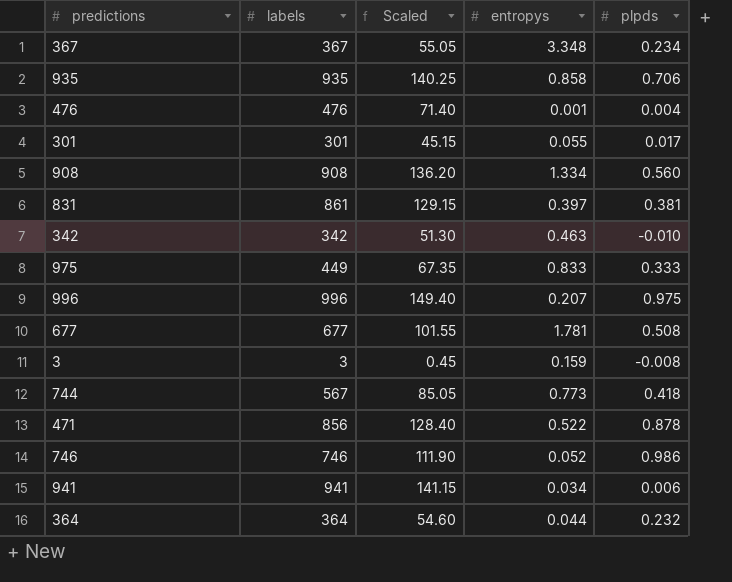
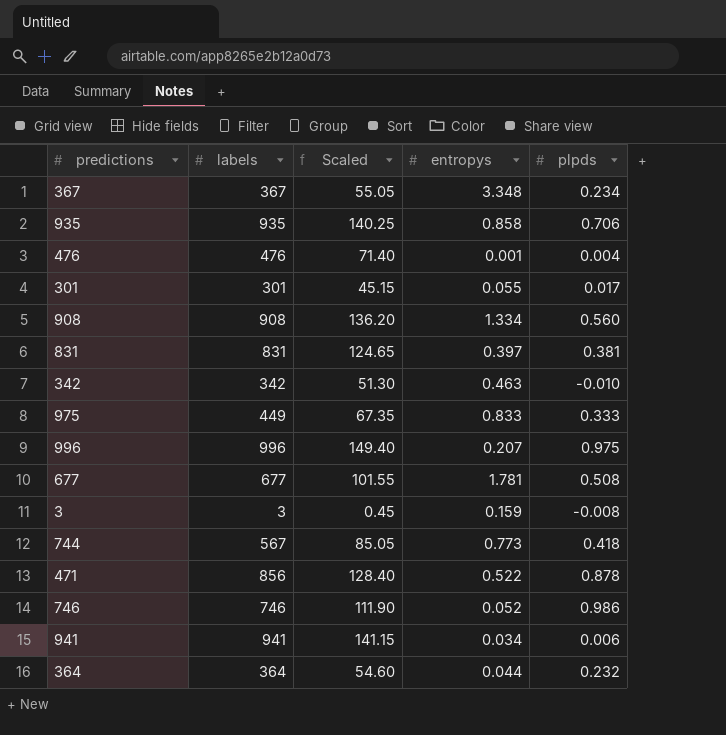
831 | labels: 861 -> 831
831 | Scaled: 129.15 -> 124.65

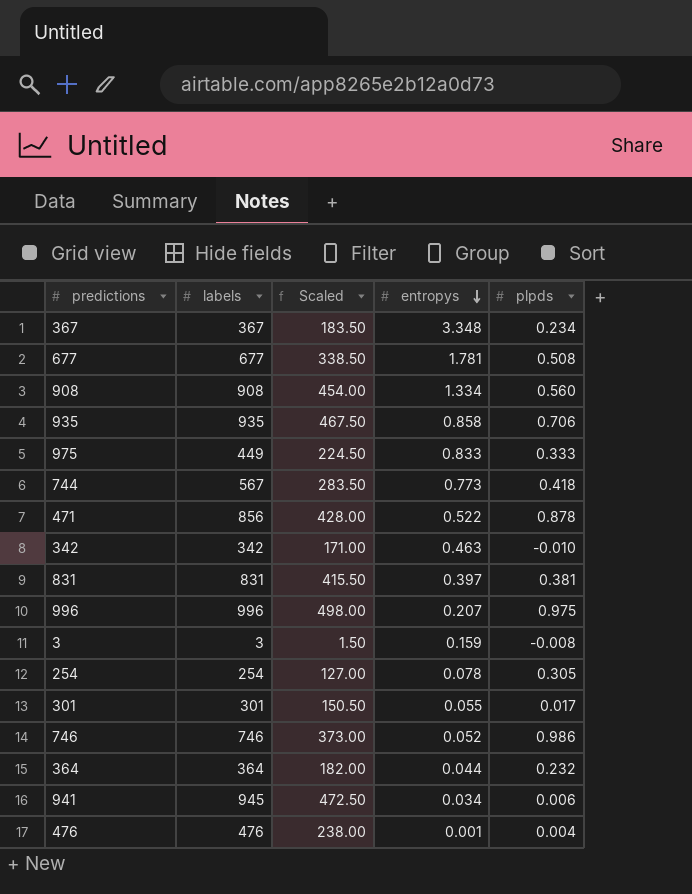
row order: none -> entropys descending
column Scaled | formula: [labels] * 0.15 -> [labels] * 0.5
row 254: none -> 254 | 127.00 | 0.078 | 0.305
941 | labels: 941 -> 945

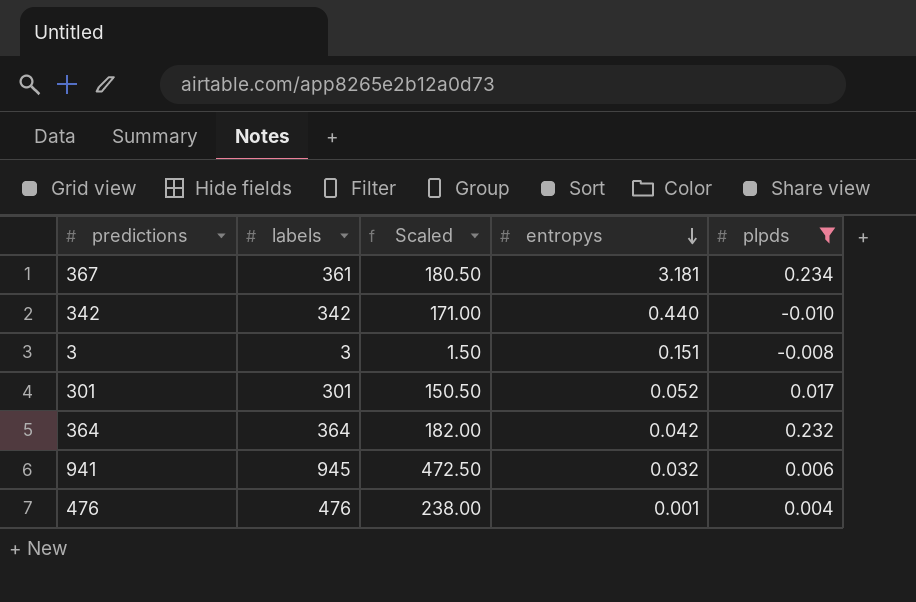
filter: none -> plpds <= 0.234
367 | labels: 367 -> 361
367 | Scaled: 183.50 -> 180.50
367 | entropys: 3.348 -> 3.181
342 | entropys: 0.463 -> 0.440
3 | entropys: 0.159 -> 0.151
301 | entropys: 0.055 -> 0.052
364 | entropys: 0.044 -> 0.042
941 | entropys: 0.034 -> 0.032

